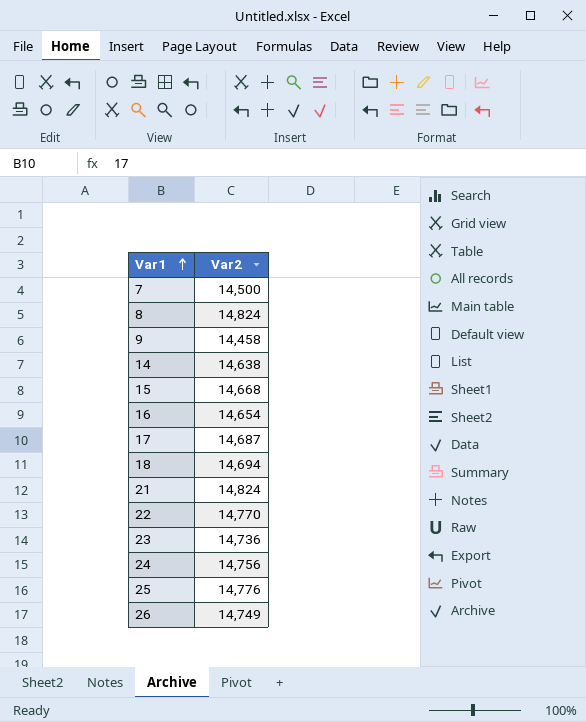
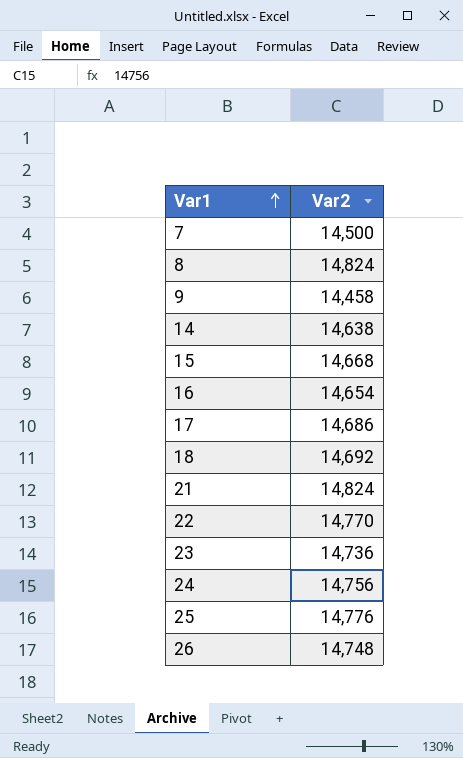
17 | Var2: 14,687 -> 14,686
18 | Var2: 14,694 -> 14,692
26 | Var2: 14,749 -> 14,748

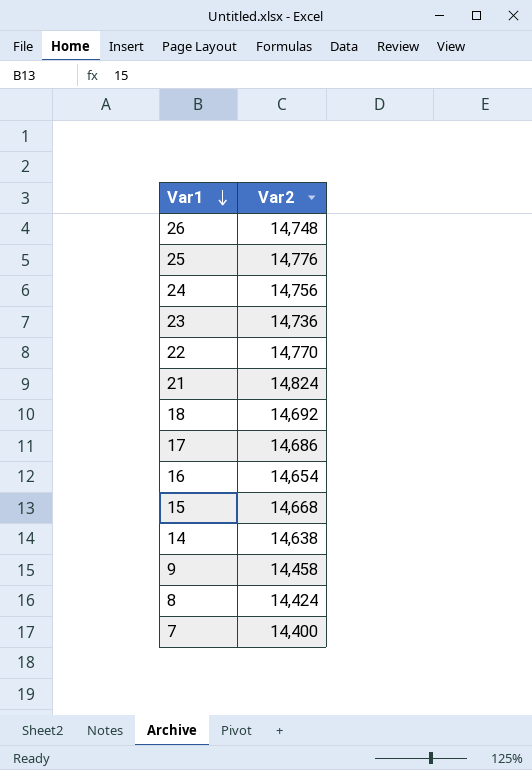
row order: Var1 ascending -> Var1 descending
8 | Var2: 14,824 -> 14,424
7 | Var2: 14,500 -> 14,400

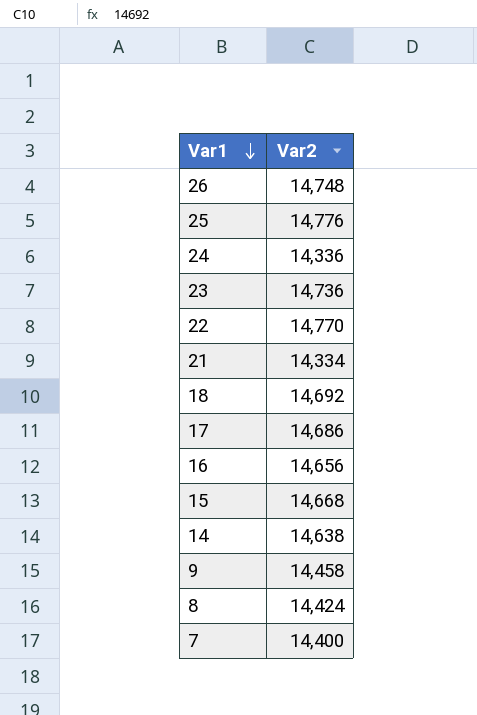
24 | Var2: 14,756 -> 14,336
21 | Var2: 14,824 -> 14,334
16 | Var2: 14,654 -> 14,656

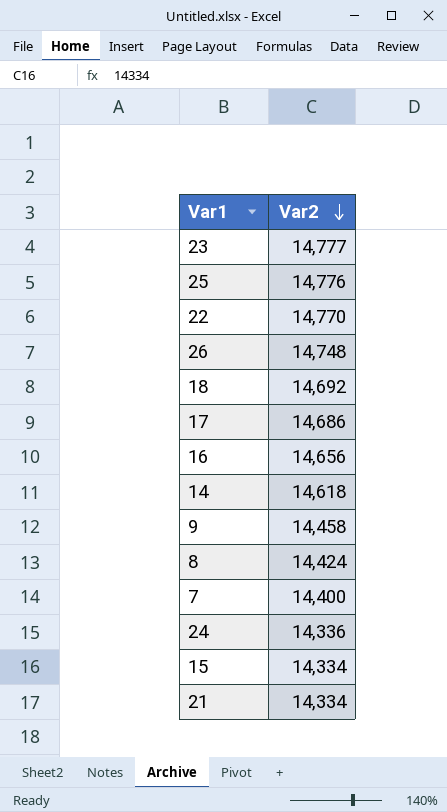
row order: Var1 descending -> Var2 descending
23 | Var2: 14,736 -> 14,777
14 | Var2: 14,638 -> 14,618
15 | Var2: 14,668 -> 14,334

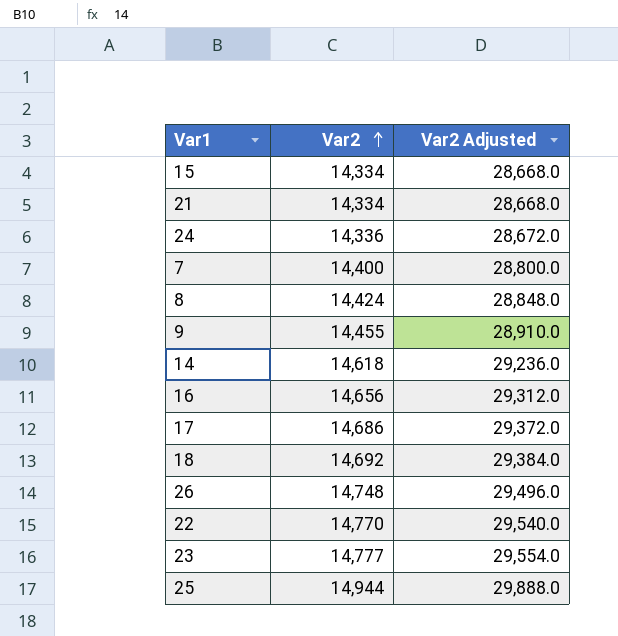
row order: Var2 descending -> Var2 ascending
column Var2 Adjusted | formula: none -> [Var2] * 2
9 | Var2: 14,458 -> 14,455
25 | Var2: 14,776 -> 14,944

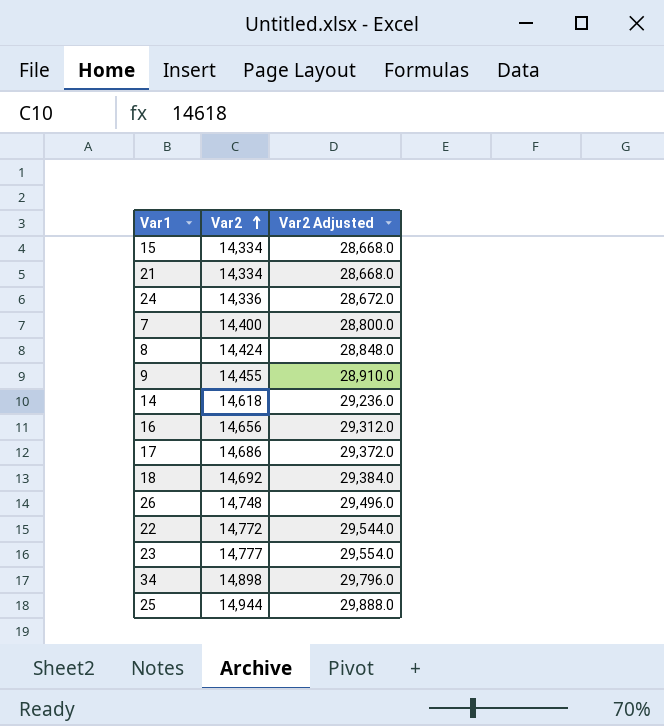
22 | Var2: 14,770 -> 14,772
22 | Var2 Adjusted: 29,540.0 -> 29,544.0
row 34: none -> 14,898 | 29,796.0

